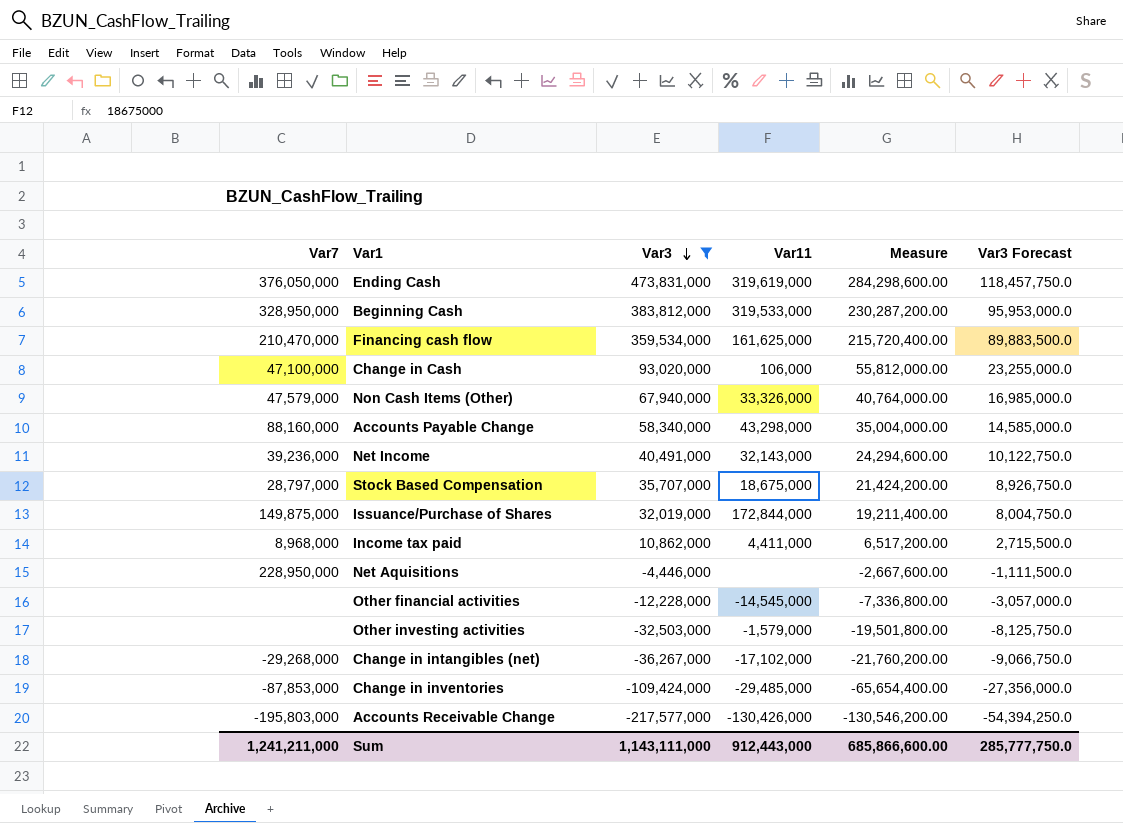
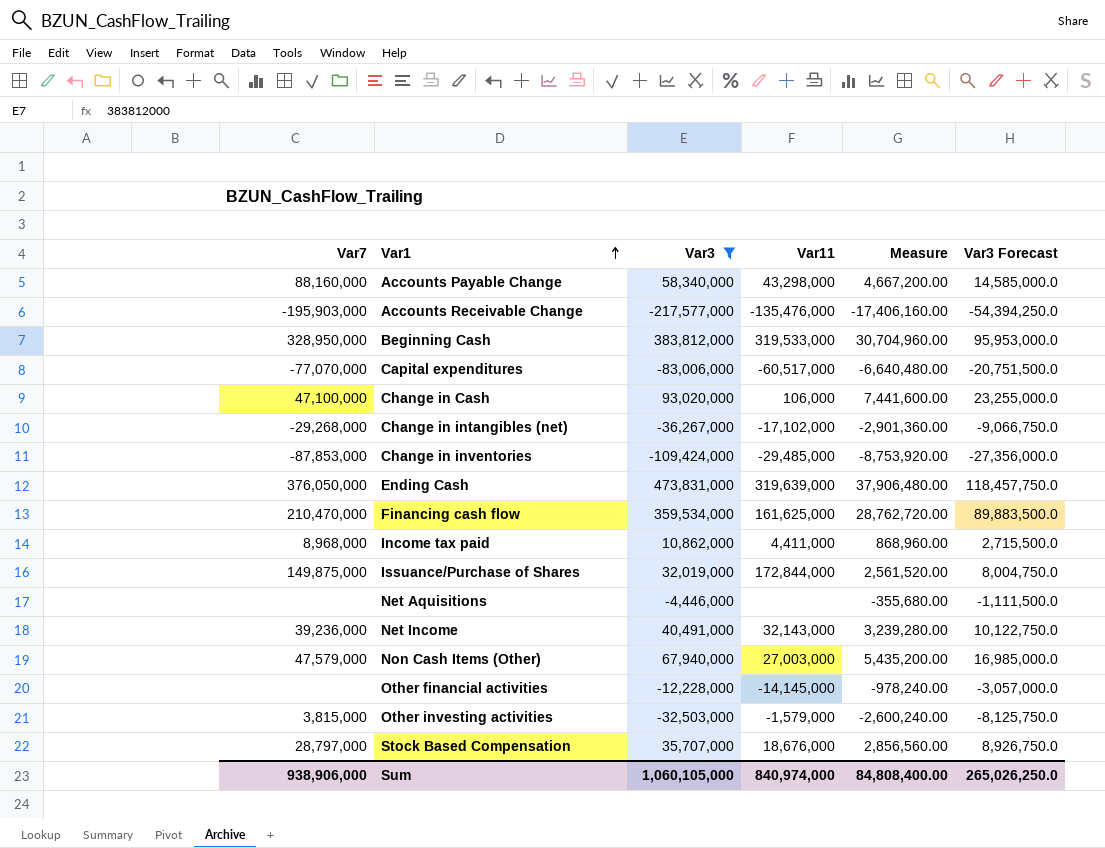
row order: Var3 descending -> Var1 ascending
column Measure | formula: [Var3] * 0.6 -> [Var3] * 0.08
Accounts Receivable Change | Var7: -195,803,000 -> -195,903,000
Accounts Receivable Change | Var11: -130,426,000 -> -135,476,000
row Capital expenditures: none -> -77,070,000 | -83,006,000 | -60,517,000 | -6,640,480.00 | -20,751,500.0
Ending Cash | Var11: 319,619,000 -> 319,639,000
Net Aquisitions | Var7: 228,950,000 -> none
Non Cash Items (Other) | Var11: 33,326,000 -> 27,003,000
Other financial activities | Var11: -14,545,000 -> -14,145,000
Other investing activities | Var7: none -> 3,815,000
Stock Based Compensation | Var11: 18,675,000 -> 18,676,000
Sum | Var7: 1,241,211,000 -> 938,906,000
Sum | Var3: 1,143,111,000 -> 1,060,105,000
Sum | Var11: 912,443,000 -> 840,974,000
Sum | Measure: 685,866,600.00 -> 84,808,400.00
Sum | Var3 Forecast: 285,777,750.0 -> 265,026,250.0

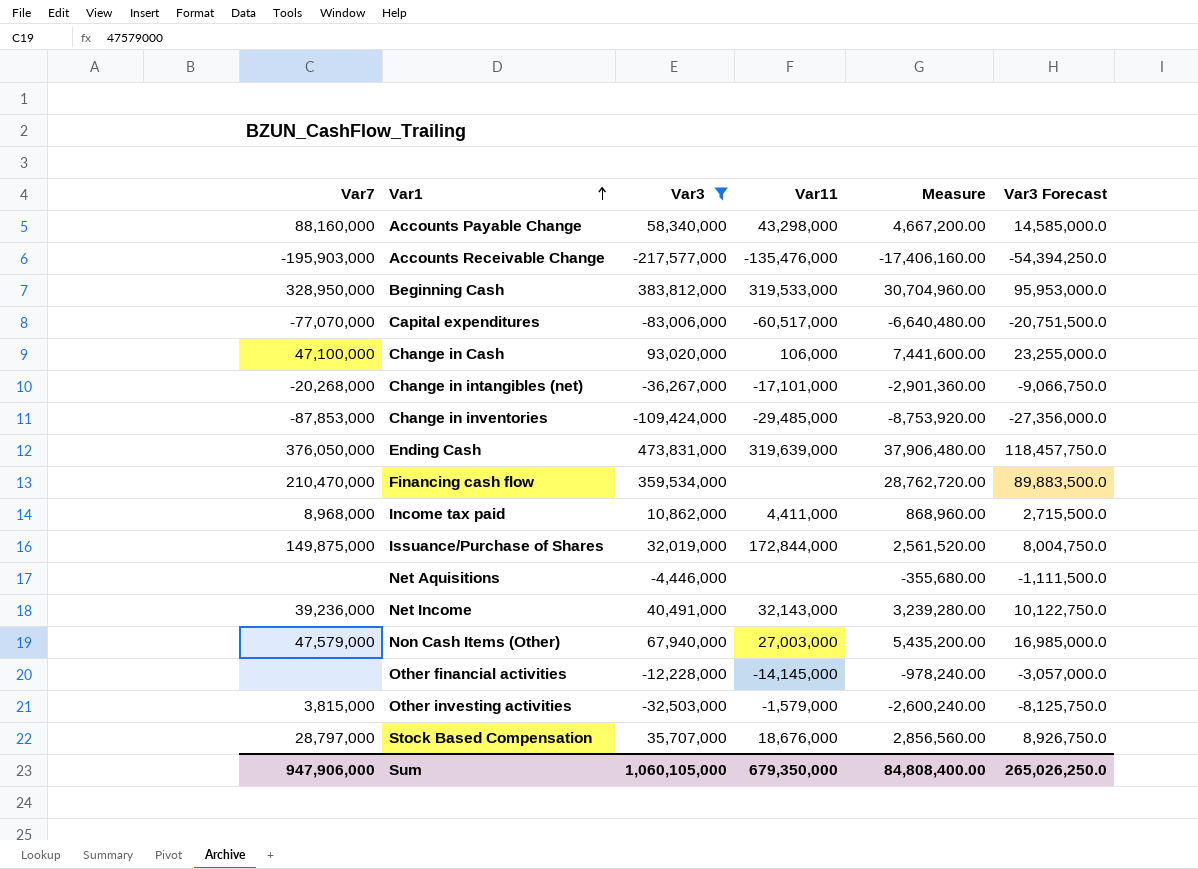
Change in intangibles (net) | Var7: -29,268,000 -> -20,268,000
Change in intangibles (net) | Var11: -17,102,000 -> -17,101,000
Financing cash flow | Var11: 161,625,000 -> none
Sum | Var7: 938,906,000 -> 947,906,000
Sum | Var11: 840,974,000 -> 679,350,000

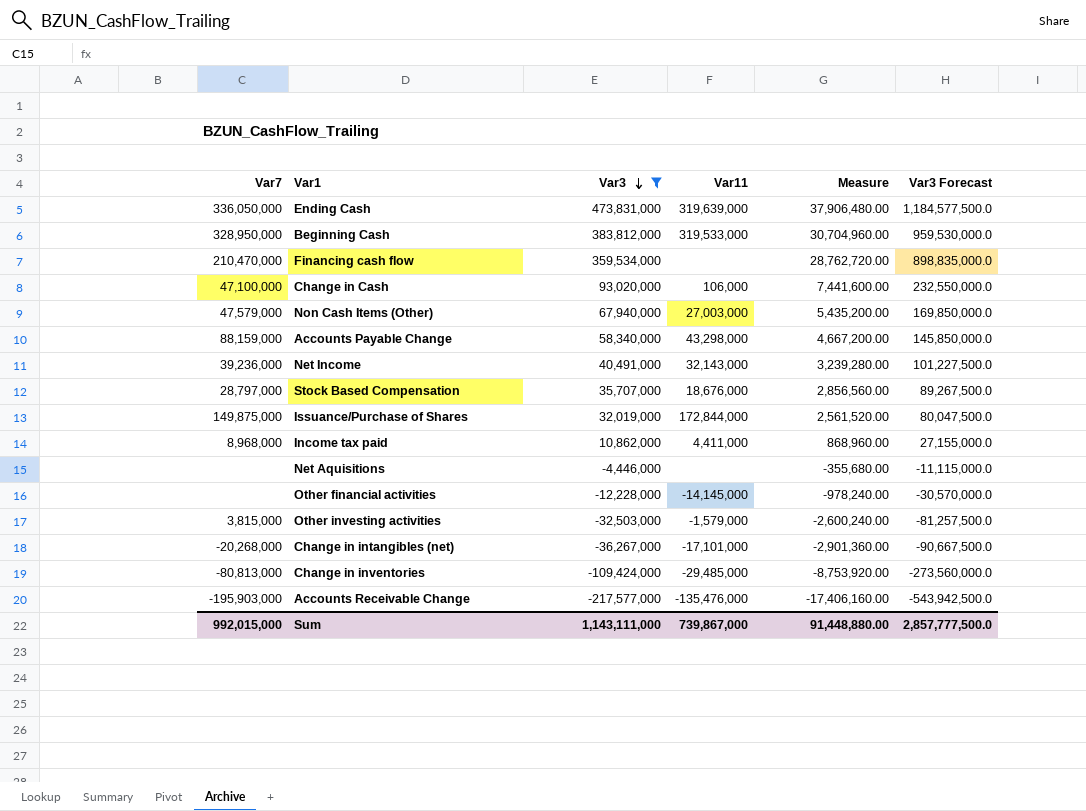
row order: Var1 ascending -> Var3 descending
column Var3 Forecast | formula: [Var3] * 0.25 -> [Var3] * 2.5
row Capital expenditures: -77,070,000 | -83,006,000 | -60,517,000 | -6,640,480.00 | -20,751,500.0 -> none
Ending Cash | Var7: 376,050,000 -> 336,050,000
Accounts Payable Change | Var7: 88,160,000 -> 88,159,000
Change in inventories | Var7: -87,853,000 -> -80,813,000
Sum | Var7: 947,906,000 -> 992,015,000
Sum | Var3: 1,060,105,000 -> 1,143,111,000
Sum | Var11: 679,350,000 -> 739,867,000
Sum | Measure: 84,808,400.00 -> 91,448,880.00
Sum | Var3 Forecast: 265,026,250.0 -> 2,857,777,500.0

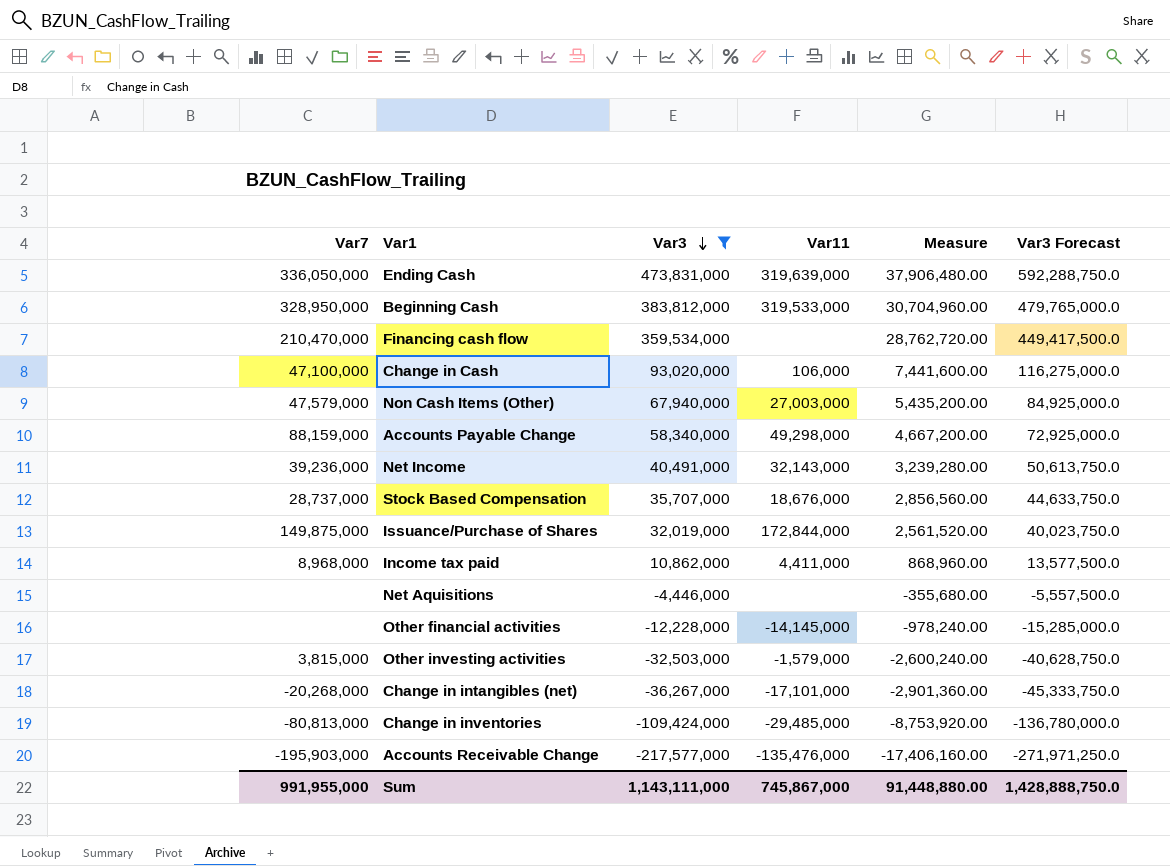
column Var3 Forecast | formula: [Var3] * 2.5 -> [Var3] * 1.25
Accounts Payable Change | Var11: 43,298,000 -> 49,298,000
Stock Based Compensation | Var7: 28,797,000 -> 28,737,000
Sum | Var7: 992,015,000 -> 991,955,000
Sum | Var11: 739,867,000 -> 745,867,000
Sum | Var3 Forecast: 2,857,777,500.0 -> 1,428,888,750.0

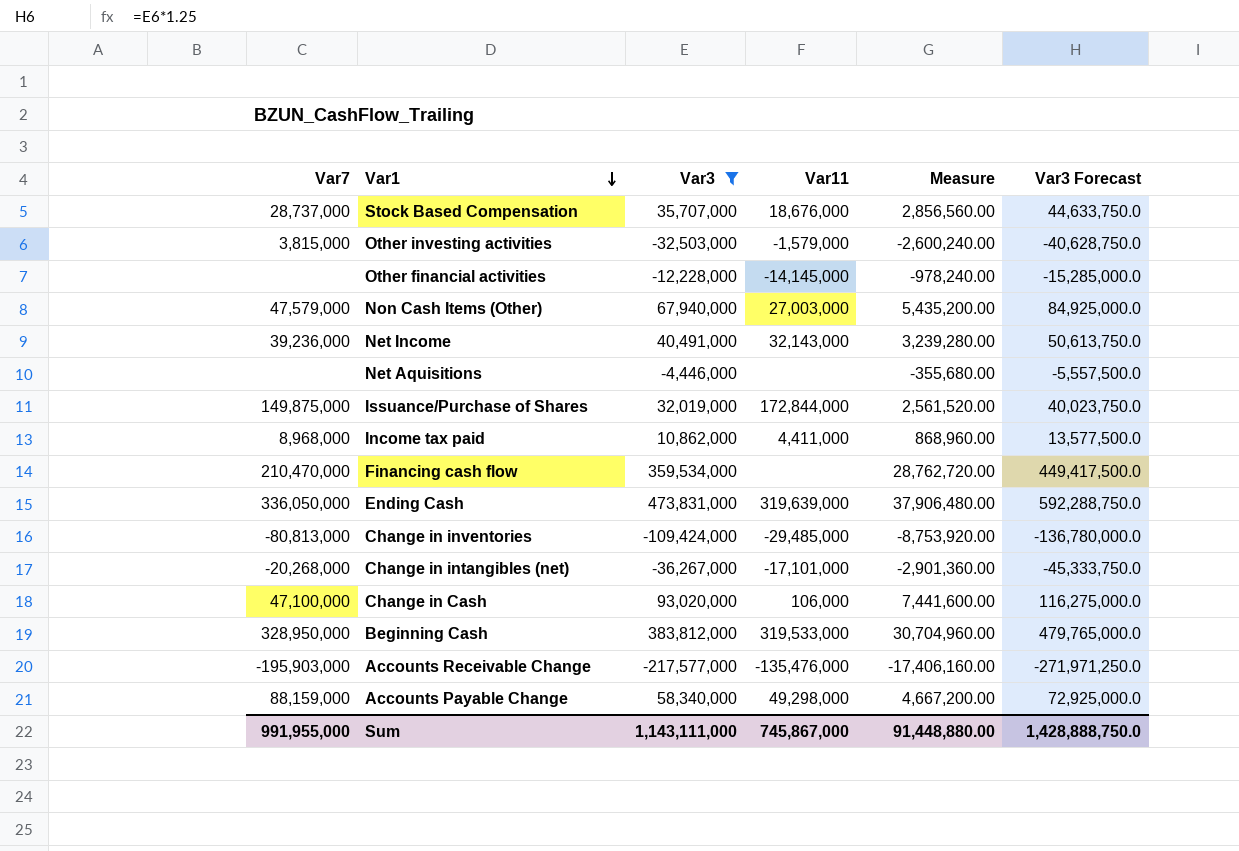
row order: Var3 descending -> Var1 descending

